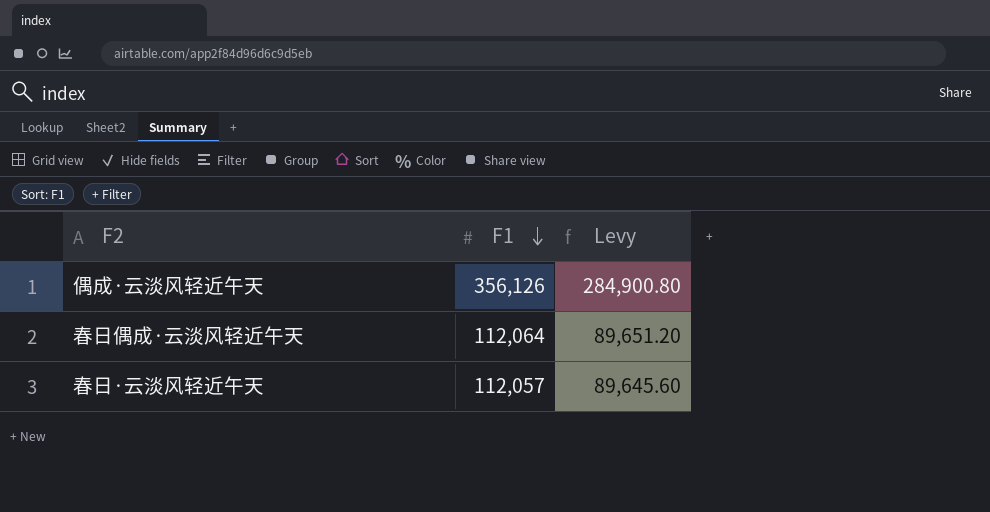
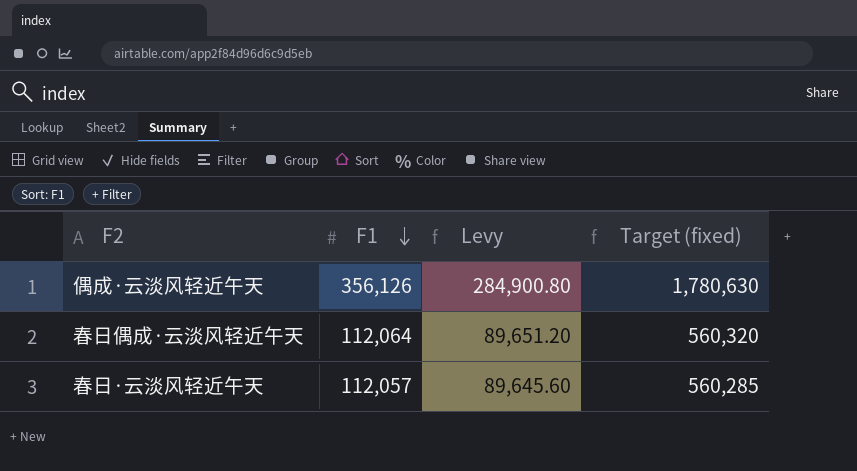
column Target (fixed) | formula: none -> [F1] * 5

